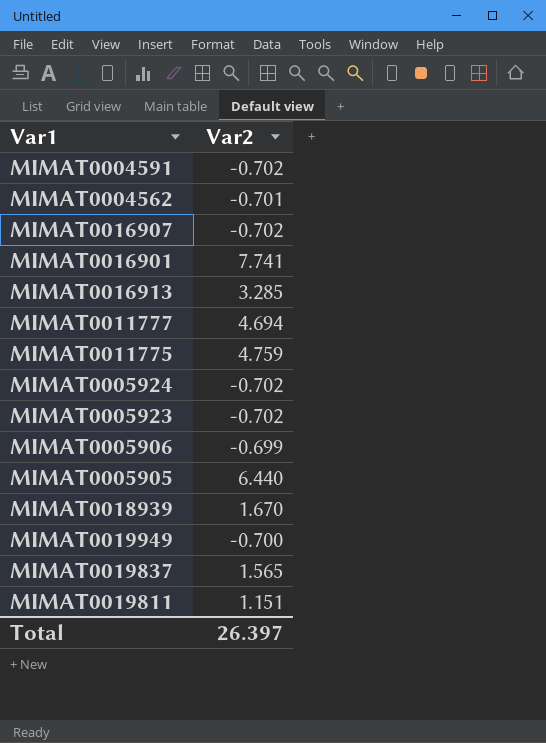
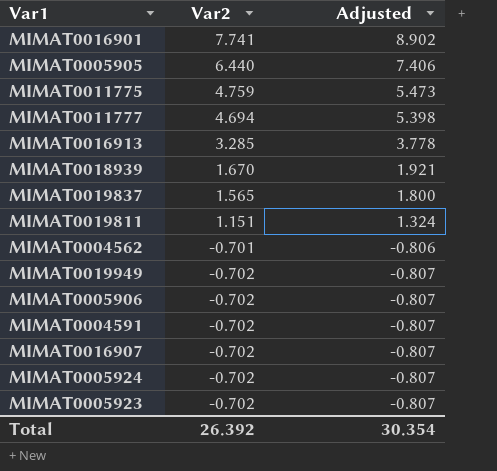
row order: none -> Var2 descending
column Adjusted | formula: none -> [Var2] * 1.15
MIMAT0019949 | Var2: -0.700 -> -0.702
MIMAT0005906 | Var2: -0.699 -> -0.702
Total | Var2: 26.397 -> 26.392

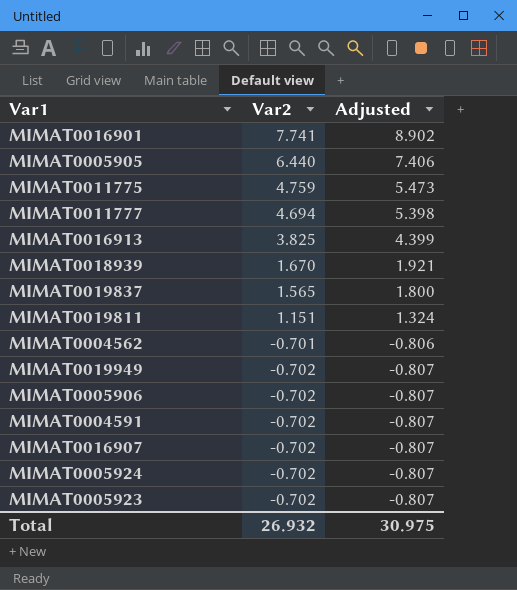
MIMAT0016913 | Var2: 3.285 -> 3.825
MIMAT0016913 | Adjusted: 3.778 -> 4.399
Total | Var2: 26.392 -> 26.932
Total | Adjusted: 30.354 -> 30.975

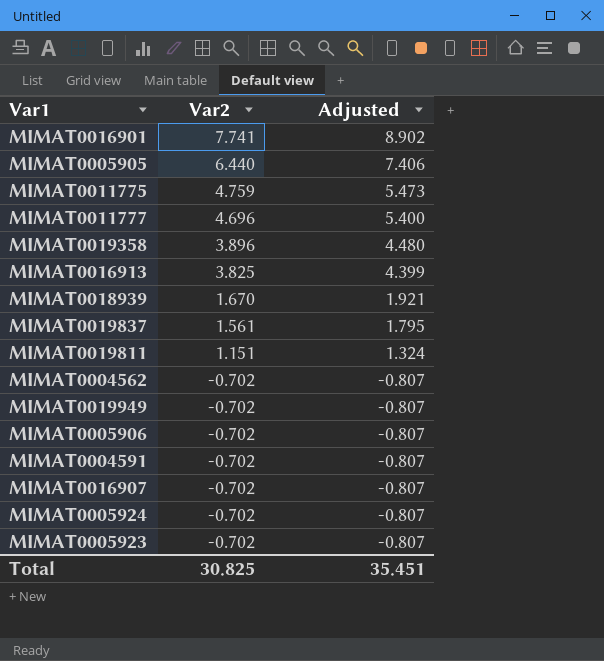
MIMAT0011777 | Var2: 4.694 -> 4.696
MIMAT0011777 | Adjusted: 5.398 -> 5.400
row MIMAT0019358: none -> 3.896 | 4.480
MIMAT0019837 | Var2: 1.565 -> 1.561
MIMAT0019837 | Adjusted: 1.800 -> 1.795
MIMAT0004562 | Var2: -0.701 -> -0.702
MIMAT0004562 | Adjusted: -0.806 -> -0.807
Total | Var2: 26.932 -> 30.825
Total | Adjusted: 30.975 -> 35.451

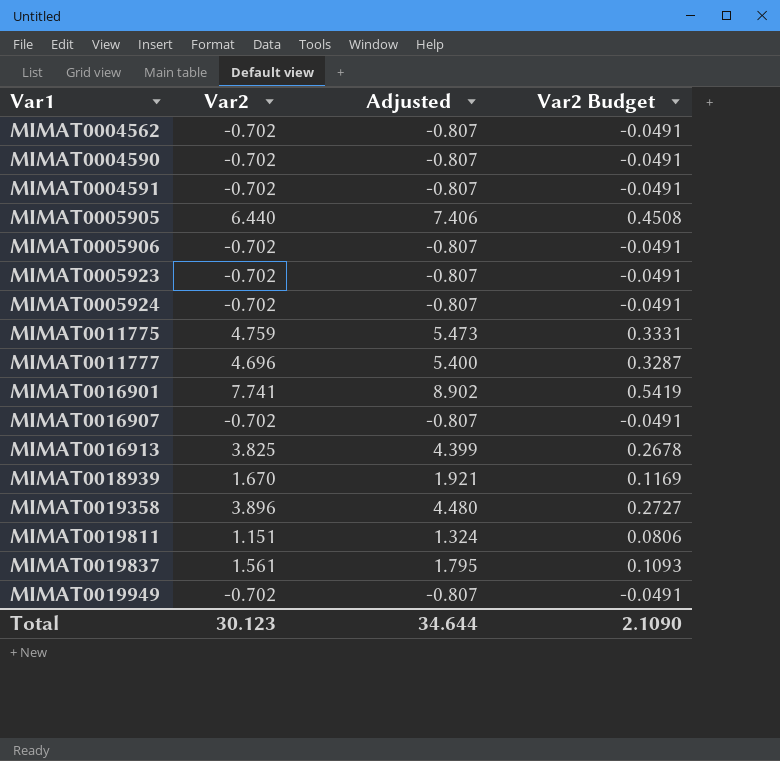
row order: Var2 descending -> Var1 ascending
column Var2 Budget | formula: none -> [Var2] * 0.07
row MIMAT0004590: none -> -0.702 | -0.807 | -0.0491
Total | Var2: 30.825 -> 30.123
Total | Adjusted: 35.451 -> 34.644

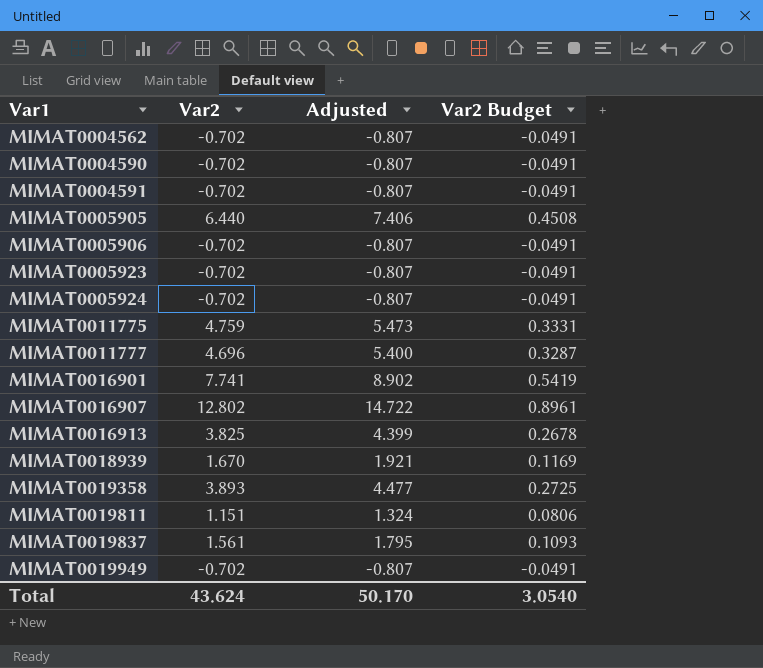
MIMAT0016907 | Var2: -0.702 -> 12.802
MIMAT0016907 | Adjusted: -0.807 -> 14.722
MIMAT0016907 | Var2 Budget: -0.0491 -> 0.8961
MIMAT0019358 | Var2: 3.896 -> 3.893
MIMAT0019358 | Adjusted: 4.480 -> 4.477
MIMAT0019358 | Var2 Budget: 0.2727 -> 0.2725
Total | Var2: 30.123 -> 43.624
Total | Adjusted: 34.644 -> 50.170
Total | Var2 Budget: 2.1090 -> 3.0540

